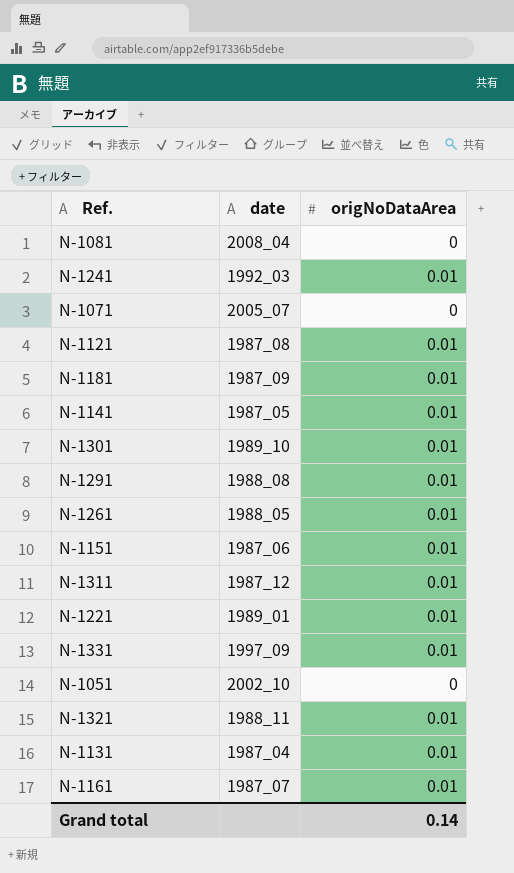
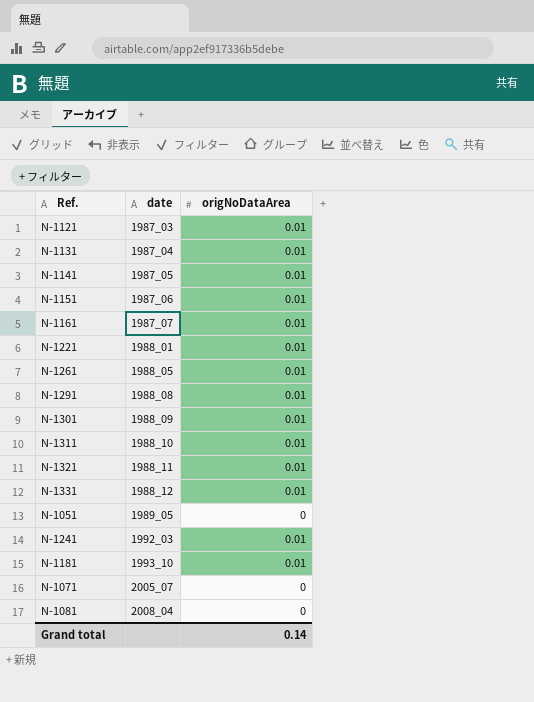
row order: none -> date ascending
N-1121 | date: 1987_08 -> 1987_03
N-1221 | date: 1989_01 -> 1988_01
N-1301 | date: 1989_10 -> 1988_09
N-1311 | date: 1987_12 -> 1988_10
N-1331 | date: 1997_09 -> 1988_12
N-1051 | date: 2002_10 -> 1989_05
N-1181 | date: 1987_09 -> 1993_10

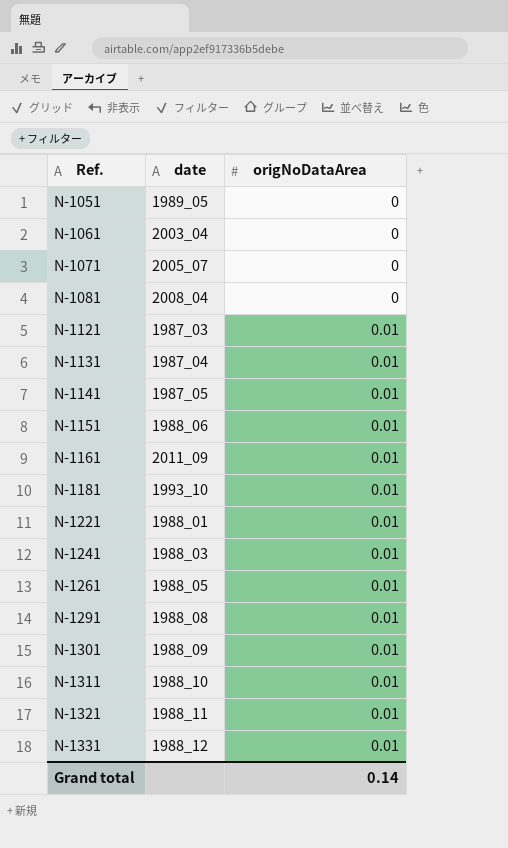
row order: date ascending -> Ref. ascending
row N-1061: none -> 2003_04 | 0
N-1151 | date: 1987_06 -> 1988_06
N-1161 | date: 1987_07 -> 2011_09
N-1241 | date: 1992_03 -> 1988_03

